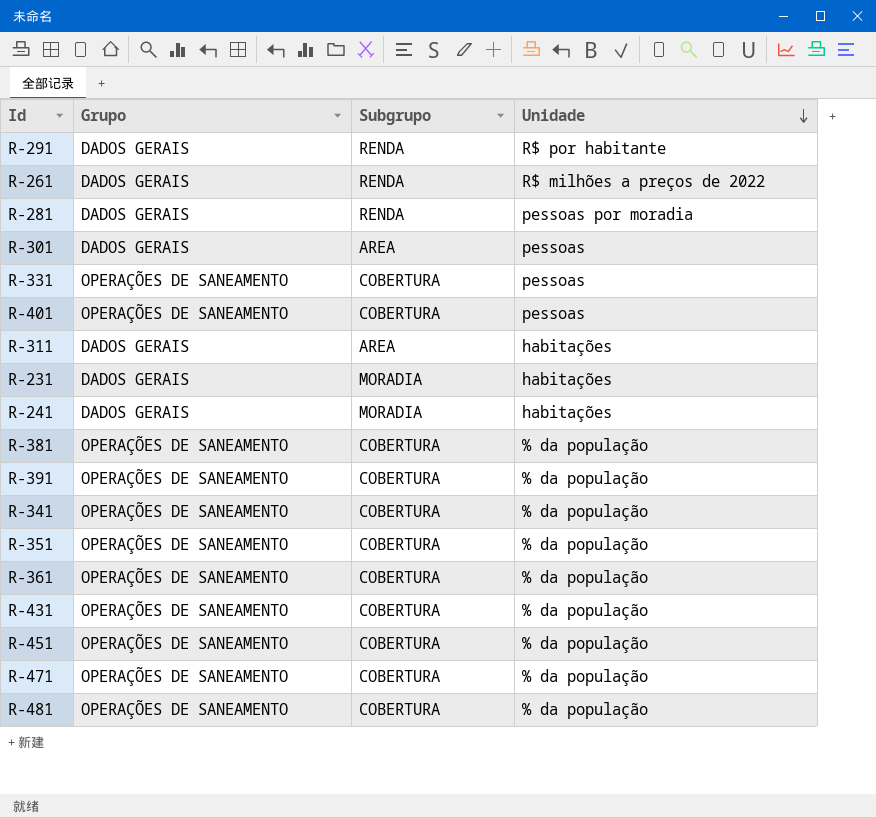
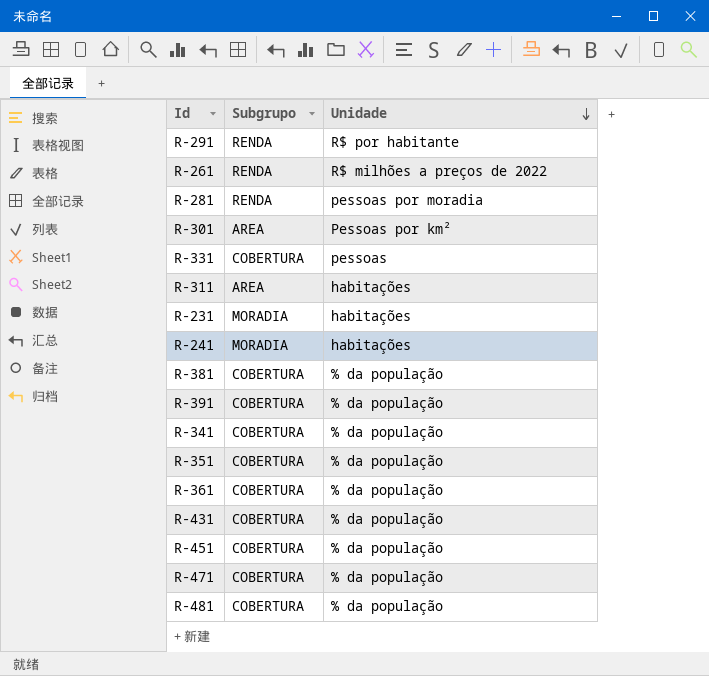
column Grupo | position: 2 -> none
row R-401: OPERAÇÕES DE SANEAMENTO | COBERTURA | pessoas -> none
R-301 | Unidade: pessoas -> Pessoas por km²

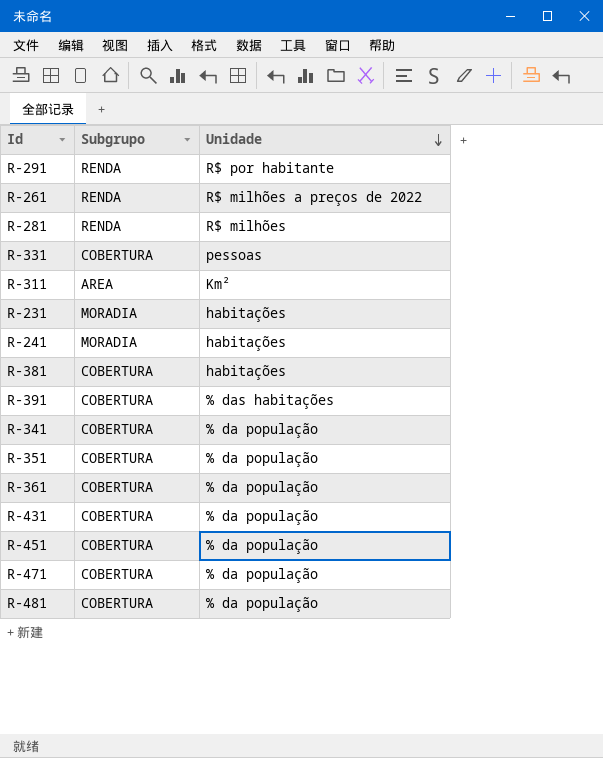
row R-301: AREA | Pessoas por km² -> none
R-281 | Unidade: pessoas por moradia -> R$ milhões
R-311 | Unidade: habitações -> Km²
R-381 | Unidade: % da população -> habitações
R-391 | Unidade: % da população -> % das habitações

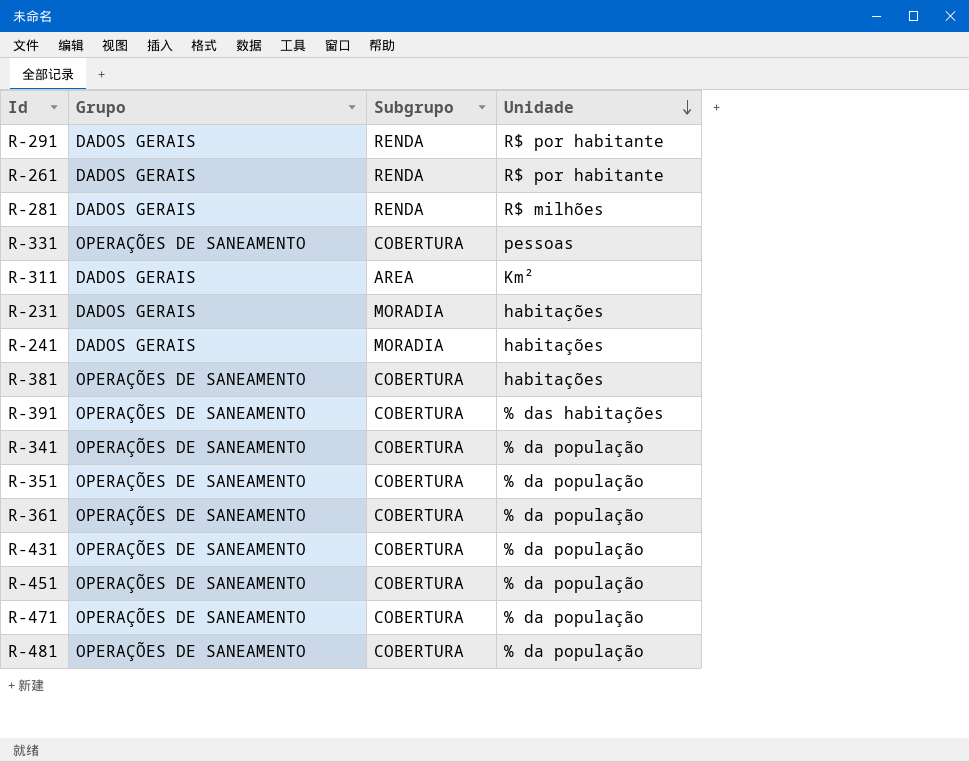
column Grupo | position: none -> 2
R-261 | Unidade: R$ milhões a preços de 2022 -> R$ por habitante

